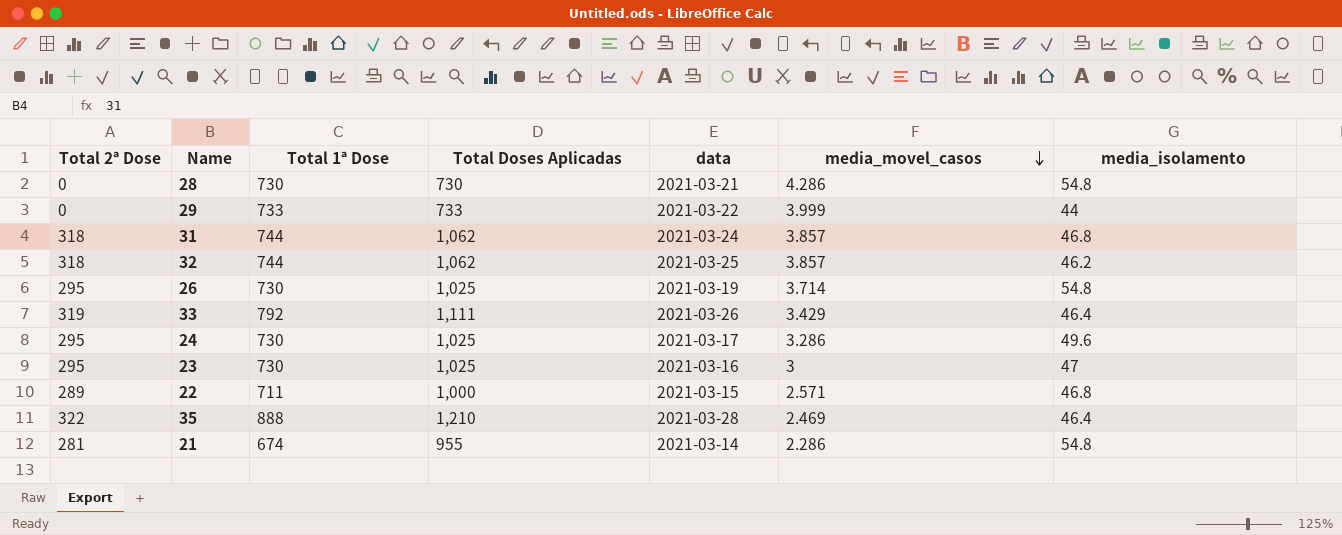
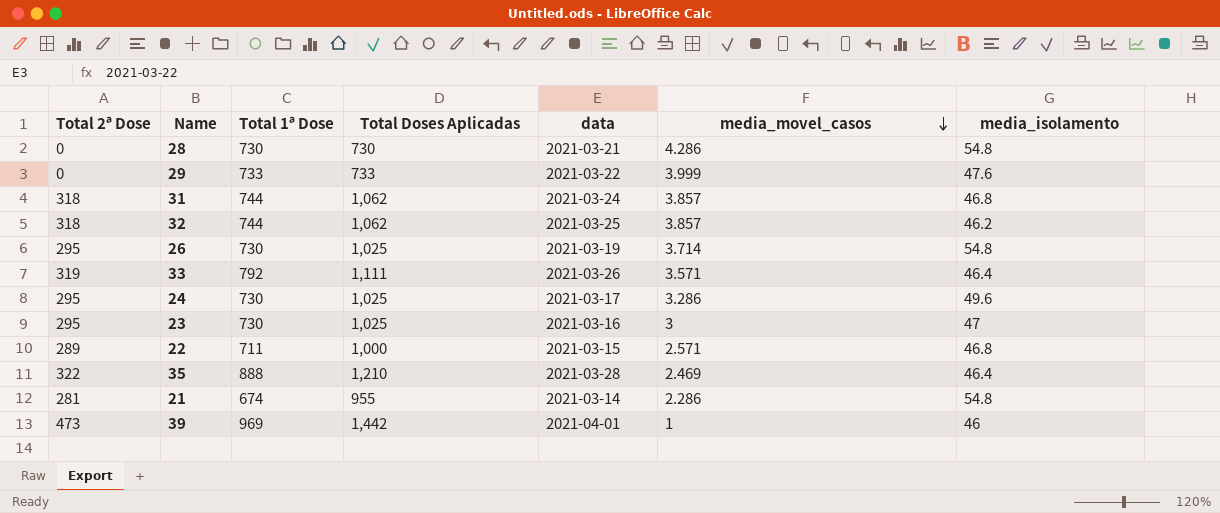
29 | media_isolamento: 44 -> 47.6
33 | media_movel_casos: 3.429 -> 3.571
row 39: none -> 473 | 969 | 1,442 | 2021-04-01 | 1 | 46

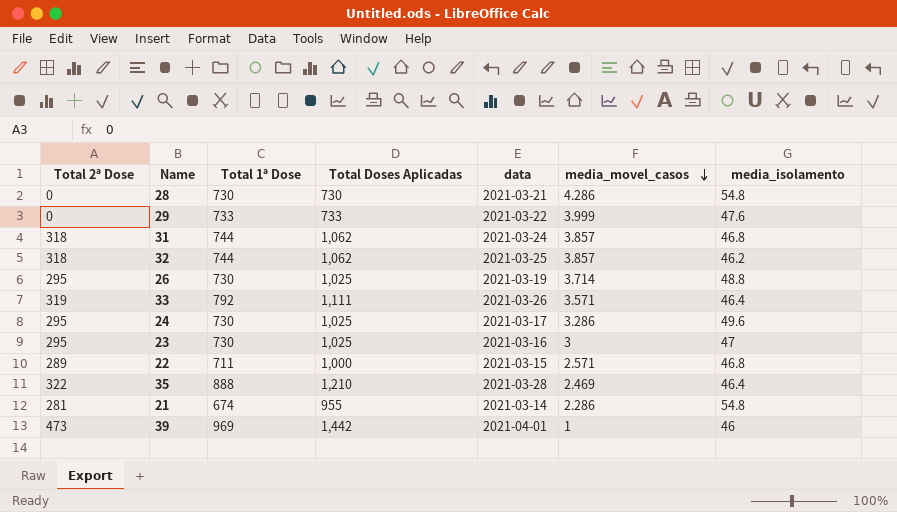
26 | media_isolamento: 54.8 -> 48.8

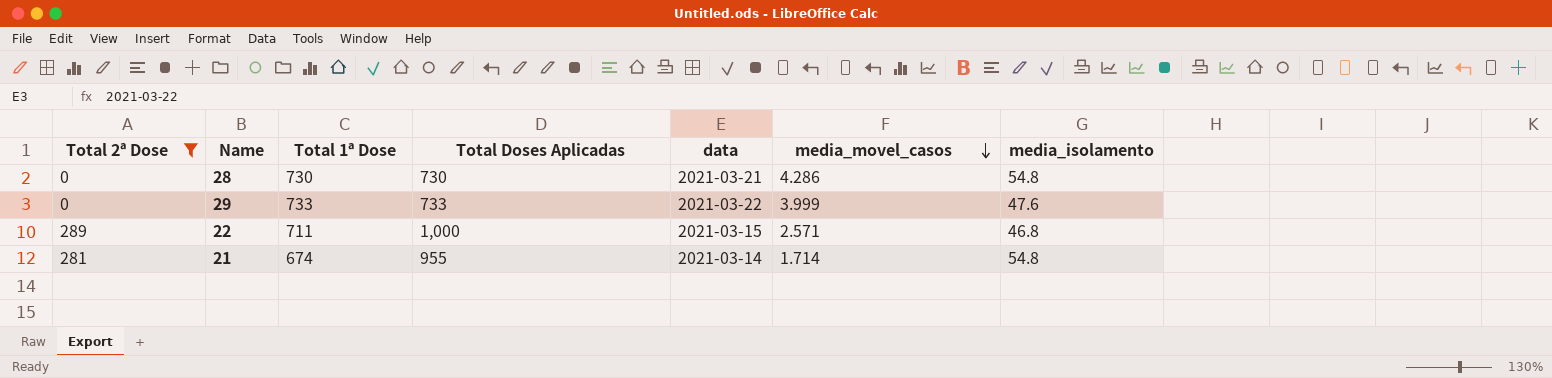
filter: none -> Total 2ª Dose <= 289
21 | media_movel_casos: 2.286 -> 1.714

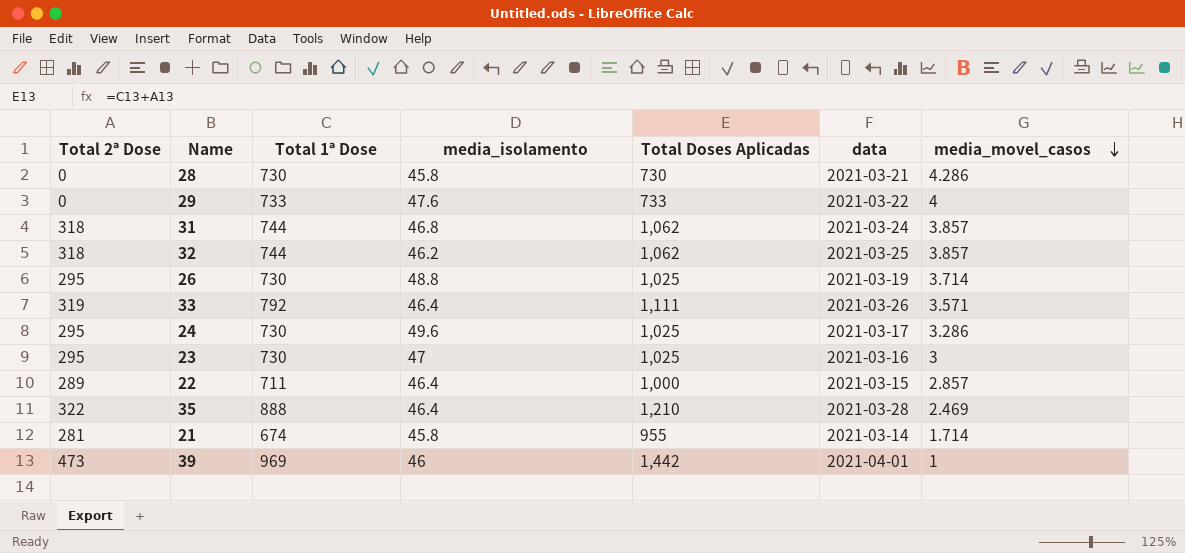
filter: Total 2ª Dose <= 289 -> none
column media_isolamento | position: 7 -> 4
28 | media_isolamento: 54.8 -> 45.8
29 | media_movel_casos: 3.999 -> 4
22 | media_isolamento: 46.8 -> 46.4
22 | media_movel_casos: 2.571 -> 2.857
21 | media_isolamento: 54.8 -> 45.8

